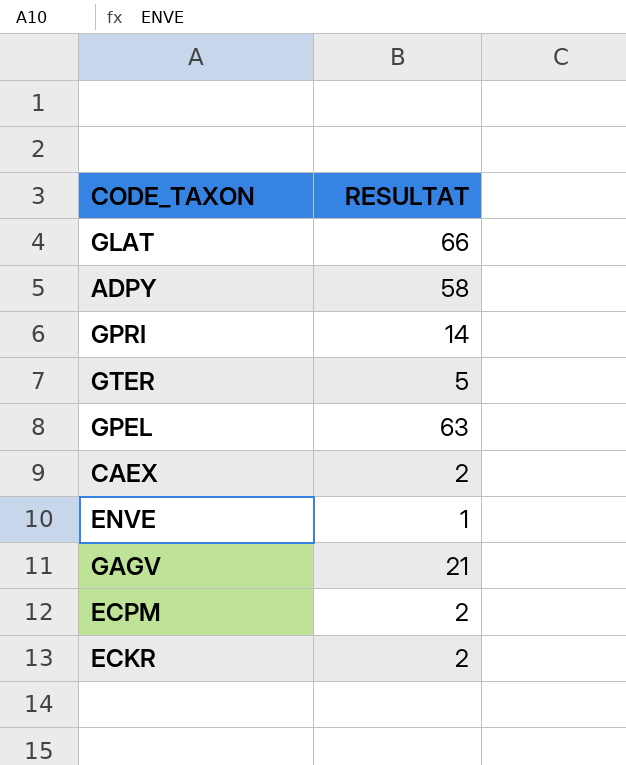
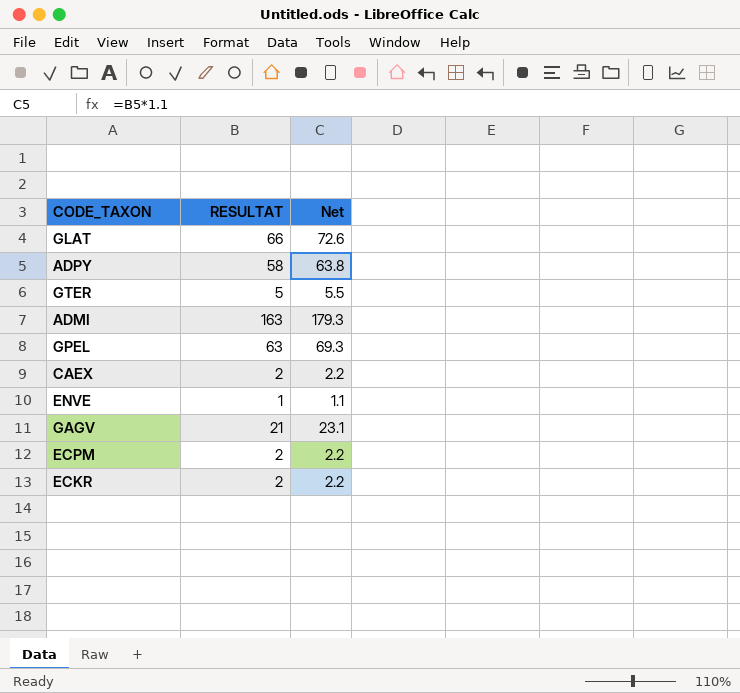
column Net | formula: none -> [RESULTAT] * 1.1
row GPRI: 14 -> none
row ADMI: none -> 163 | 179.3

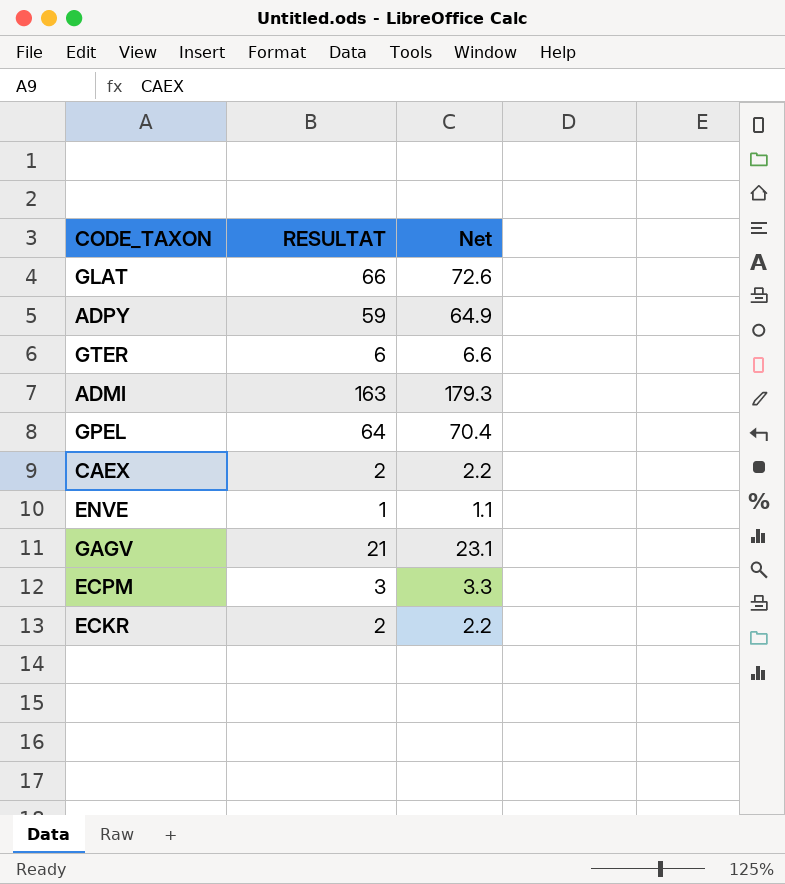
ADPY | RESULTAT: 58 -> 59
ADPY | Net: 63.8 -> 64.9
GTER | RESULTAT: 5 -> 6
GTER | Net: 5.5 -> 6.6
GPEL | RESULTAT: 63 -> 64
GPEL | Net: 69.3 -> 70.4
ECPM | RESULTAT: 2 -> 3
ECPM | Net: 2.2 -> 3.3

